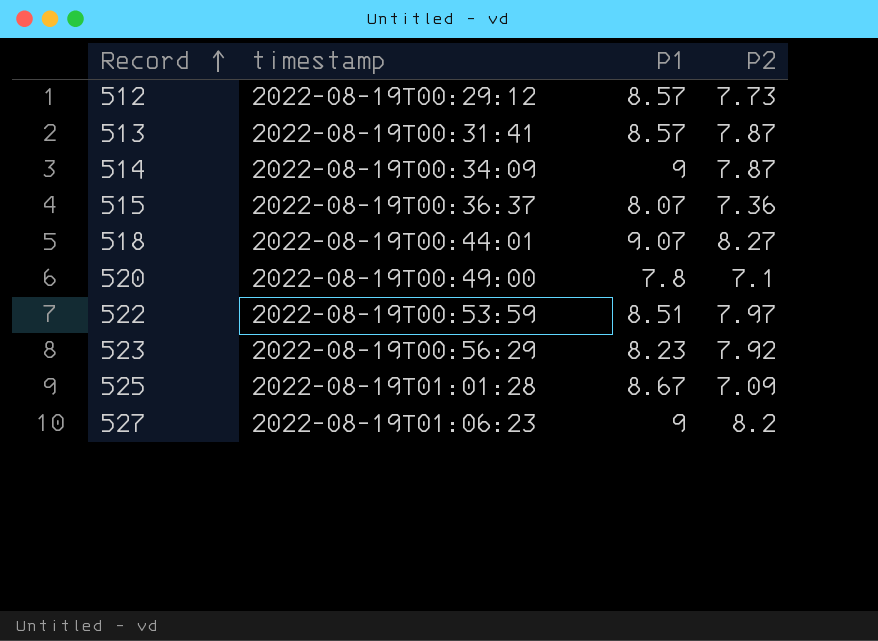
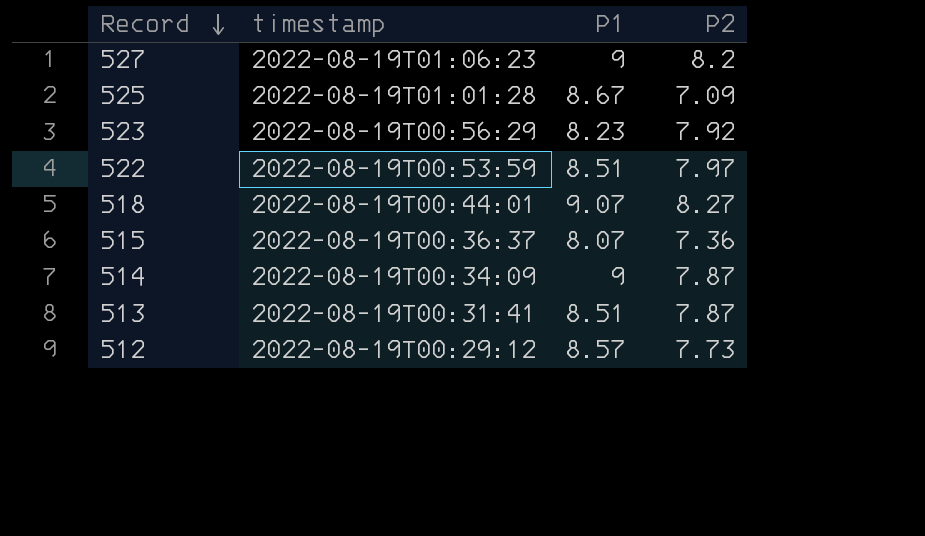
row order: Record ascending -> Record descending
row 520: 2022-08-19T00:49:00 | 7.8 | 7.1 -> none
513 | P1: 8.57 -> 8.51

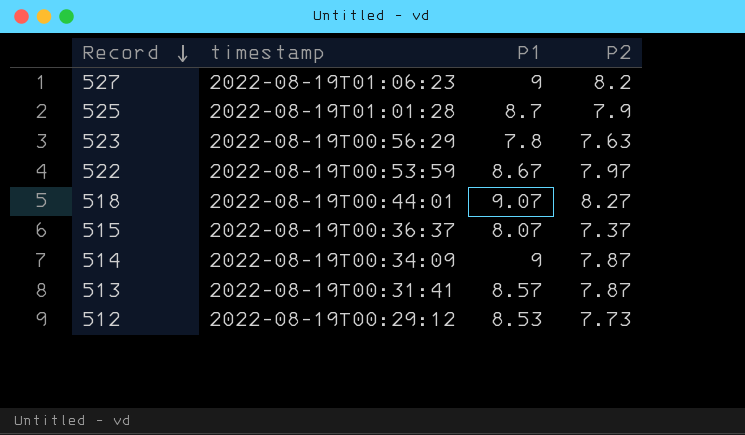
525 | P1: 8.67 -> 8.7
525 | P2: 7.09 -> 7.9
523 | P1: 8.23 -> 7.8
523 | P2: 7.92 -> 7.63
522 | P1: 8.51 -> 8.67
515 | P2: 7.36 -> 7.37
513 | P1: 8.51 -> 8.57
512 | P1: 8.57 -> 8.53

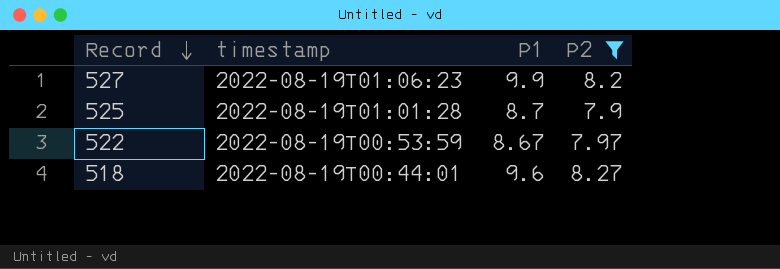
filter: none -> P2 >= 7.9
527 | P1: 9 -> 9.9
518 | P1: 9.07 -> 9.6

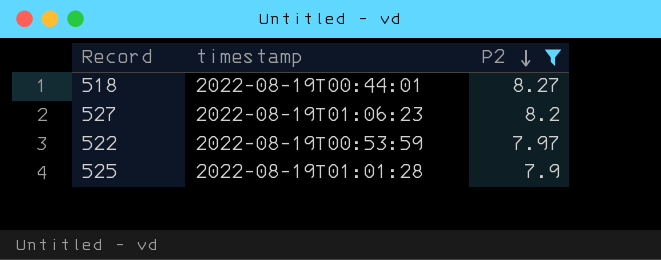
row order: Record descending -> P2 descending
column P1 | position: 3 -> none

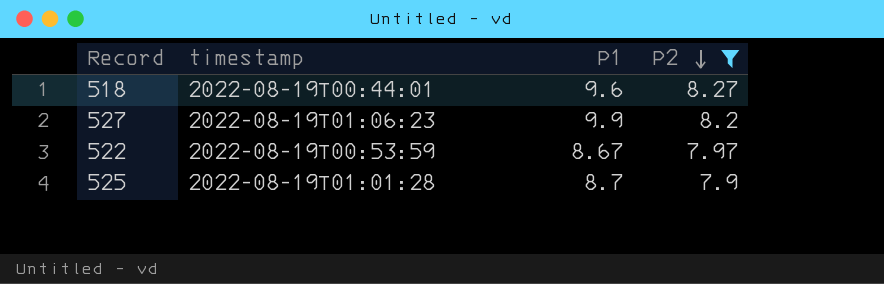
column P1 | position: none -> 3

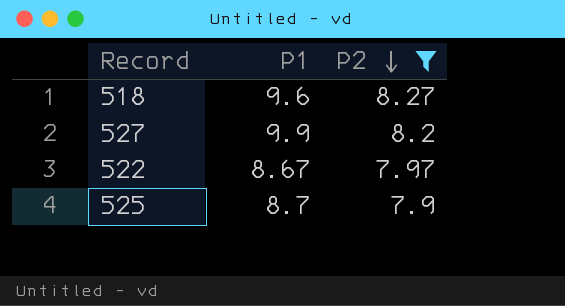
column timestamp | position: 2 -> none

